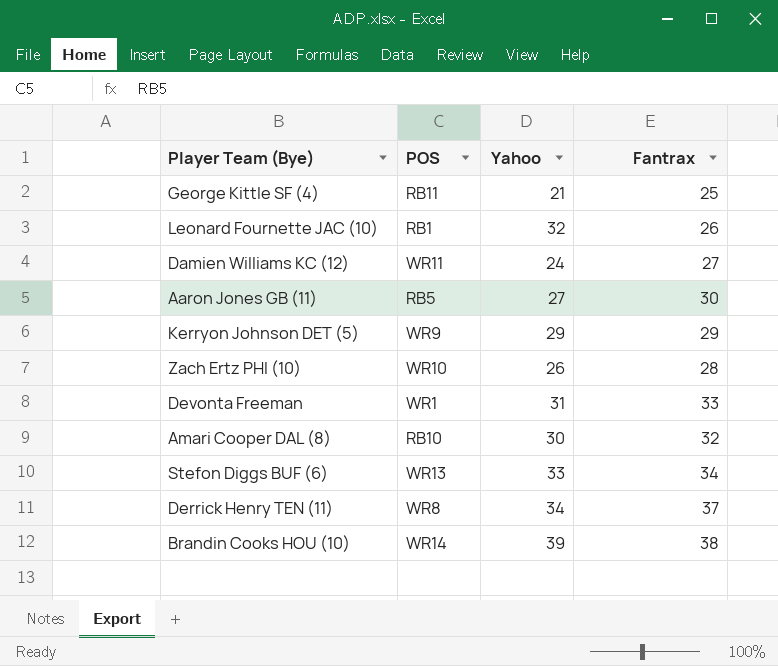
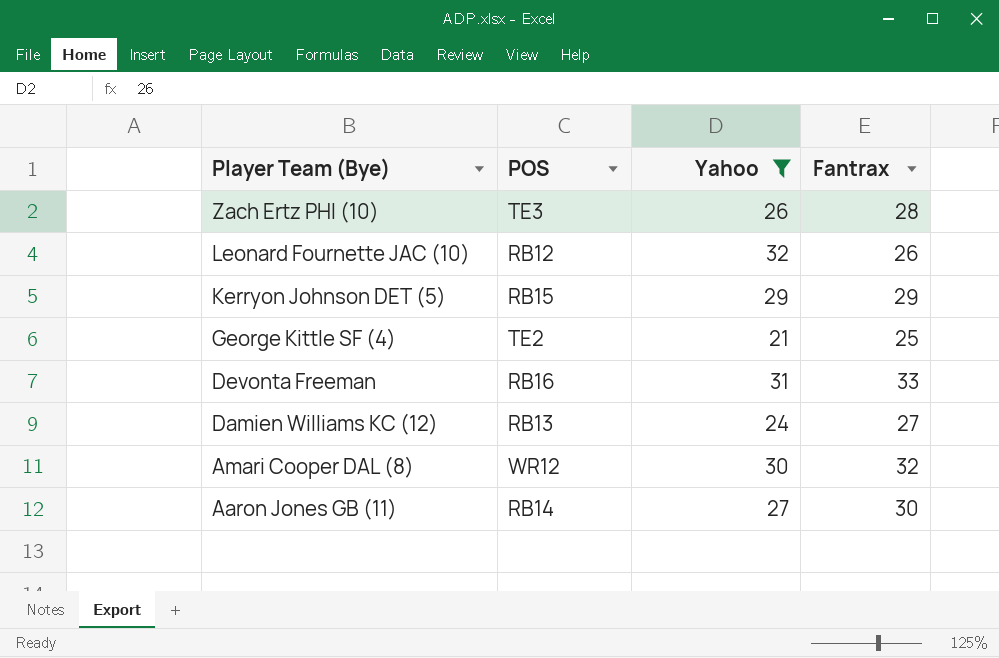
filter: none -> Yahoo <= 32
row order: none -> Player Team (Bye) descending
Zach Ertz PHI (10) | POS: WR10 -> TE3
Leonard Fournette JAC (10) | POS: RB1 -> RB12
Kerryon Johnson DET (5) | POS: WR9 -> RB15
George Kittle SF (4) | POS: RB11 -> TE2
Devonta Freeman | POS: WR1 -> RB16
Damien Williams KC (12) | POS: WR11 -> RB13
Amari Cooper DAL (8) | POS: RB10 -> WR12
Aaron Jones GB (11) | POS: RB5 -> RB14

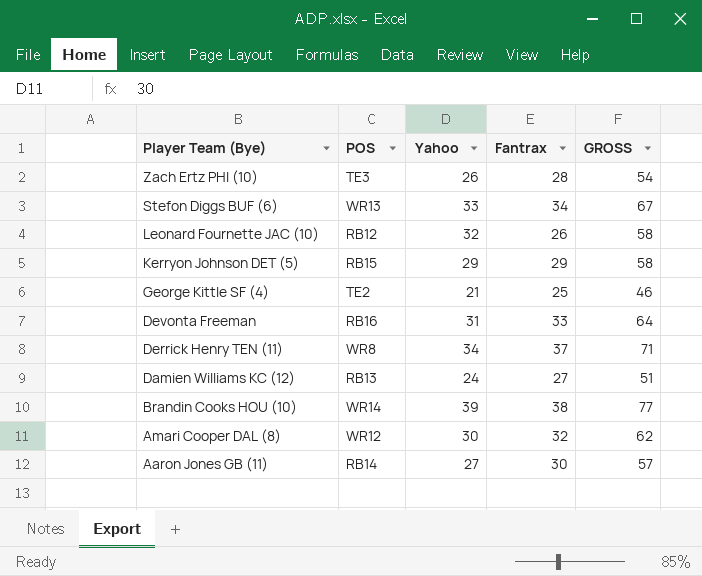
filter: Yahoo <= 32 -> none
column GROSS | formula: none -> [Yahoo] + [Fantrax]

